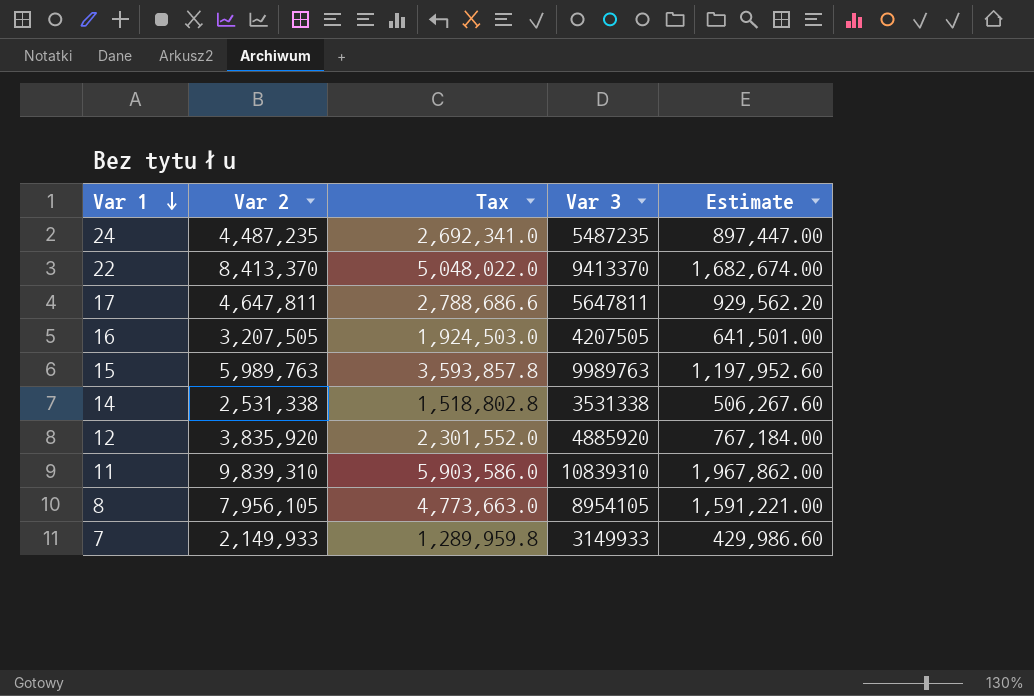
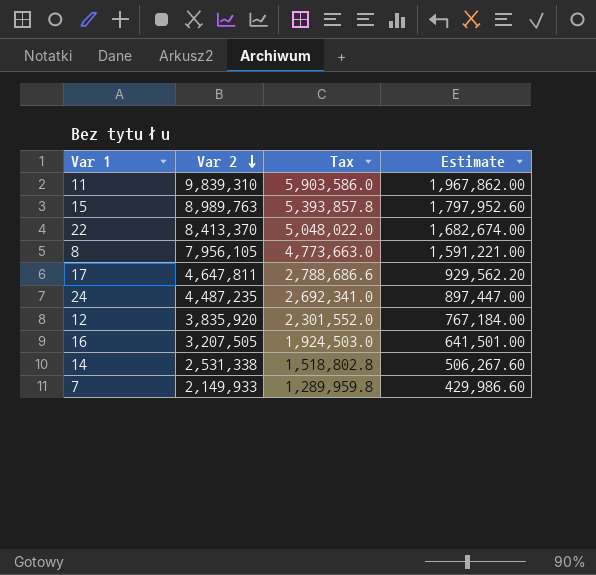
row order: Var 1 descending -> Var 2 descending
column Var 3 | position: 4 -> none
15 | Var 2: 5,989,763 -> 8,989,763
15 | Tax: 3,593,857.8 -> 5,393,857.8
15 | Estimate: 1,197,952.60 -> 1,797,952.60

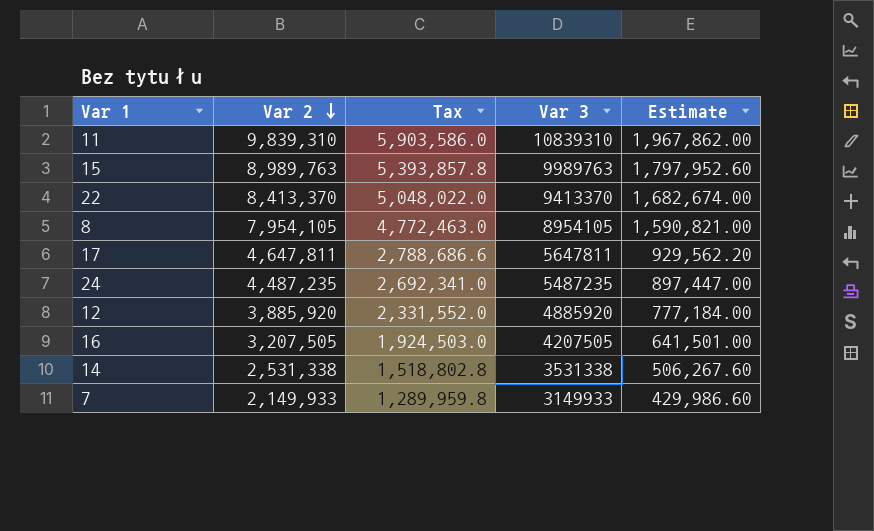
column Var 3 | position: none -> 4
8 | Var 2: 7,956,105 -> 7,954,105
8 | Tax: 4,773,663.0 -> 4,772,463.0
8 | Estimate: 1,591,221.00 -> 1,590,821.00
12 | Var 2: 3,835,920 -> 3,885,920
12 | Tax: 2,301,552.0 -> 2,331,552.0
12 | Estimate: 767,184.00 -> 777,184.00

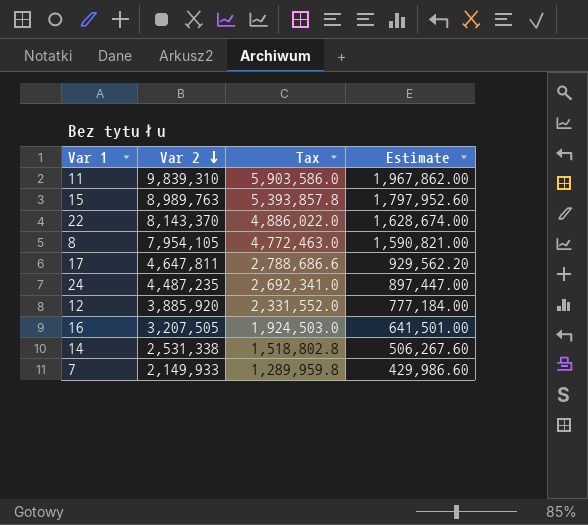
column Var 3 | position: 4 -> none
22 | Var 2: 8,413,370 -> 8,143,370
22 | Tax: 5,048,022.0 -> 4,886,022.0
22 | Estimate: 1,682,674.00 -> 1,628,674.00

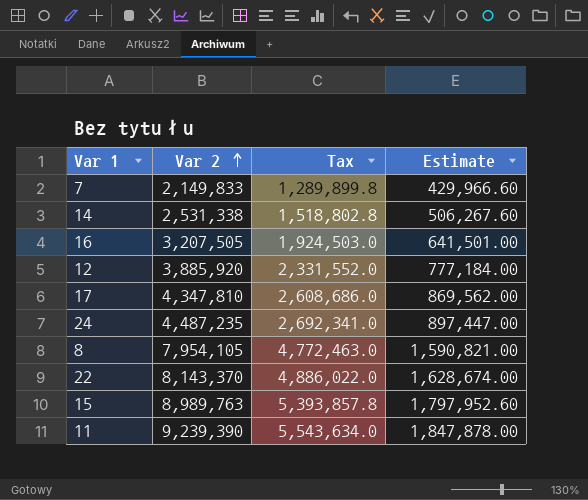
row order: Var 2 descending -> Var 2 ascending
7 | Var 2: 2,149,933 -> 2,149,833
7 | Tax: 1,289,959.8 -> 1,289,899.8
7 | Estimate: 429,986.60 -> 429,966.60
17 | Var 2: 4,647,811 -> 4,347,810
17 | Tax: 2,788,686.6 -> 2,608,686.0
17 | Estimate: 929,562.20 -> 869,562.00
11 | Var 2: 9,839,310 -> 9,239,390
11 | Tax: 5,903,586.0 -> 5,543,634.0
11 | Estimate: 1,967,862.00 -> 1,847,878.00

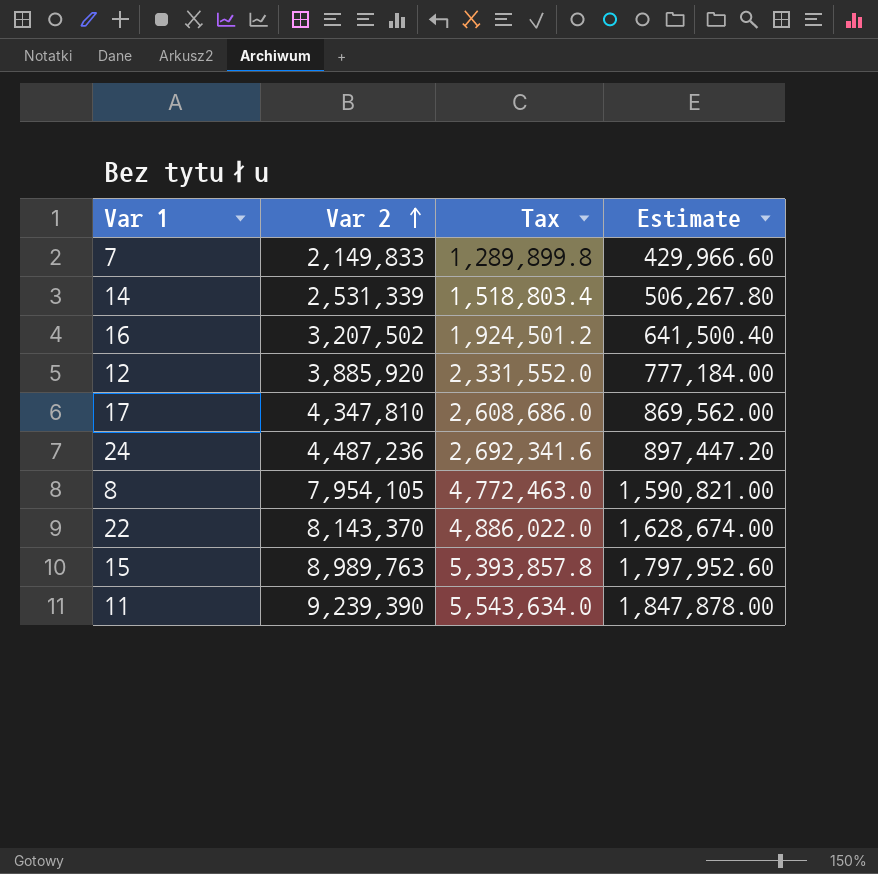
14 | Var 2: 2,531,338 -> 2,531,339
14 | Tax: 1,518,802.8 -> 1,518,803.4
14 | Estimate: 506,267.60 -> 506,267.80
16 | Var 2: 3,207,505 -> 3,207,502
16 | Tax: 1,924,503.0 -> 1,924,501.2
16 | Estimate: 641,501.00 -> 641,500.40
24 | Var 2: 4,487,235 -> 4,487,236
24 | Tax: 2,692,341.0 -> 2,692,341.6
24 | Estimate: 897,447.00 -> 897,447.20

